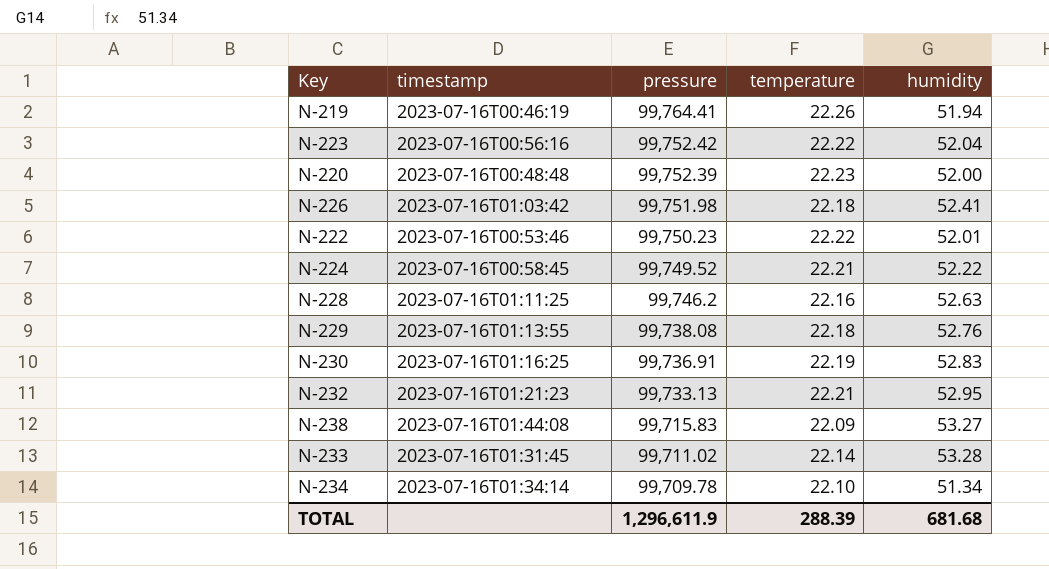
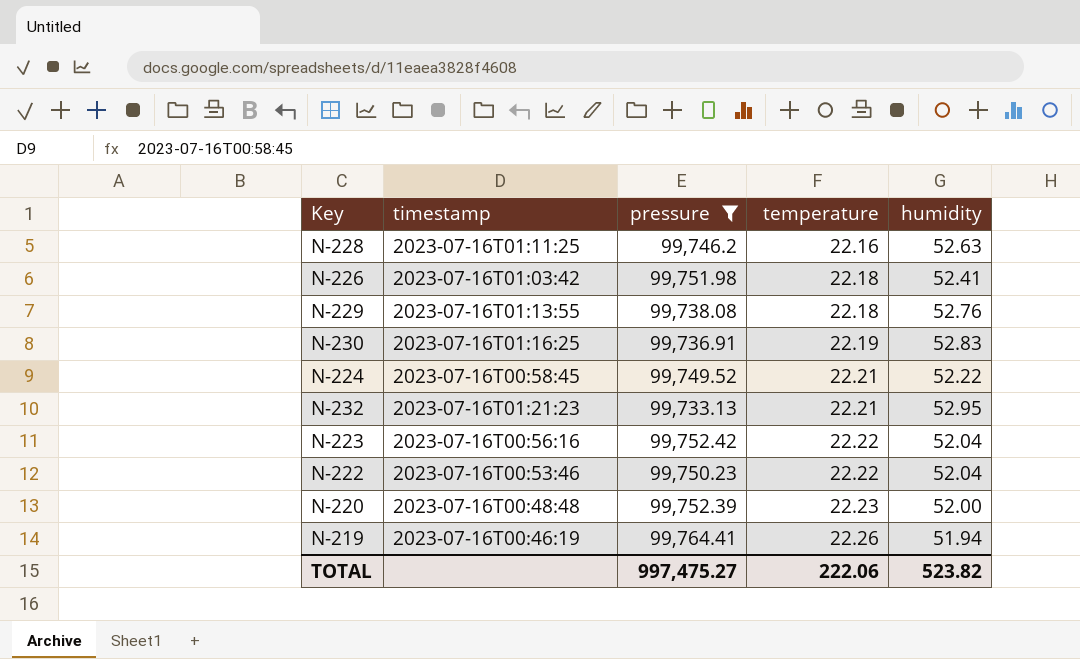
filter: none -> pressure >= 99,733.13
row order: pressure descending -> temperature ascending
N-222 | humidity: 52.01 -> 52.04
TOTAL | pressure: 1,296,611.9 -> 997,475.27
TOTAL | temperature: 288.39 -> 222.06
TOTAL | humidity: 681.68 -> 523.82

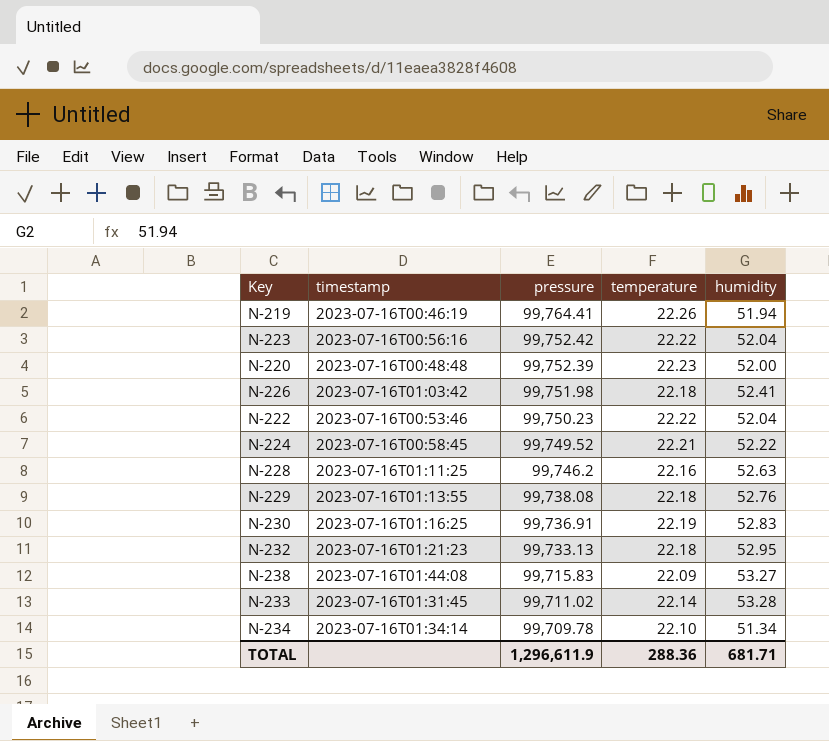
filter: pressure >= 99,733.13 -> none
row order: temperature ascending -> pressure descending
N-232 | temperature: 22.21 -> 22.18
TOTAL | pressure: 997,475.27 -> 1,296,611.9
TOTAL | temperature: 222.06 -> 288.36
TOTAL | humidity: 523.82 -> 681.71

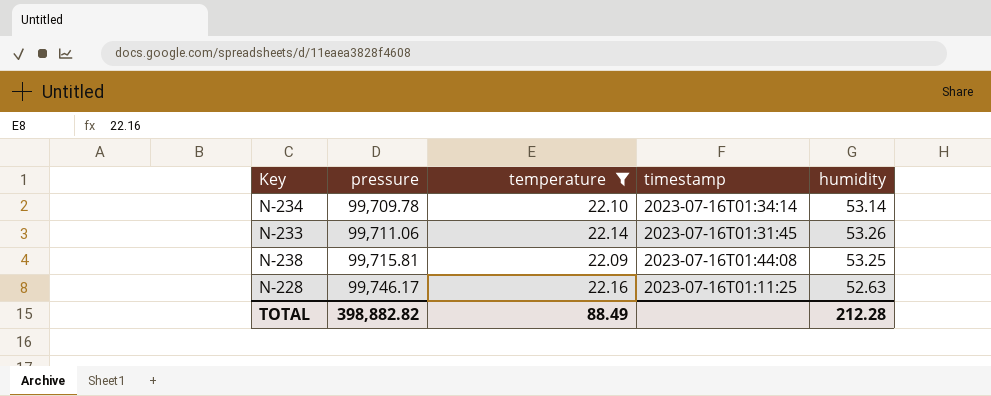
filter: none -> temperature <= 22.16
row order: pressure descending -> pressure ascending
column timestamp | position: 2 -> 4
N-234 | humidity: 51.34 -> 53.14
N-233 | pressure: 99,711.02 -> 99,711.06
N-233 | humidity: 53.28 -> 53.26
N-238 | pressure: 99,715.83 -> 99,715.81
N-238 | humidity: 53.27 -> 53.25
N-228 | pressure: 99,746.2 -> 99,746.17
TOTAL | pressure: 1,296,611.9 -> 398,882.82
TOTAL | temperature: 288.36 -> 88.49
TOTAL | humidity: 681.71 -> 212.28

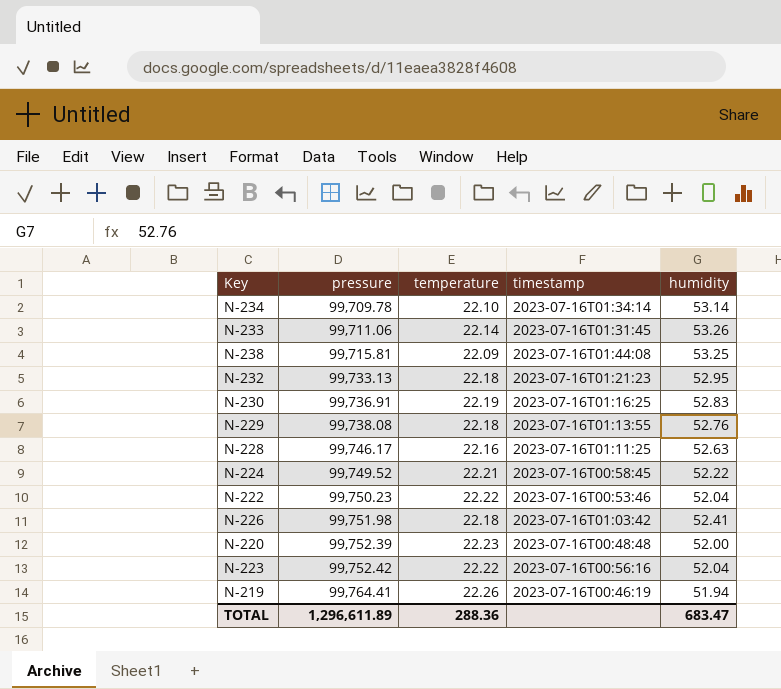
filter: temperature <= 22.16 -> none
TOTAL | pressure: 398,882.82 -> 1,296,611.89
TOTAL | temperature: 88.49 -> 288.36
TOTAL | humidity: 212.28 -> 683.47

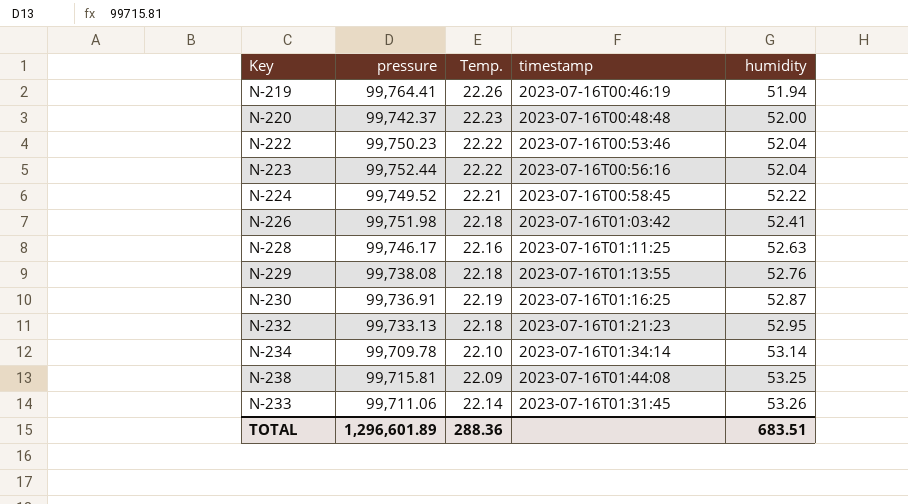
row order: pressure ascending -> humidity ascending
column name: temperature -> Temp.
N-220 | pressure: 99,752.39 -> 99,742.37
N-223 | pressure: 99,752.42 -> 99,752.44
N-230 | humidity: 52.83 -> 52.87
TOTAL | pressure: 1,296,611.89 -> 1,296,601.89
TOTAL | humidity: 683.47 -> 683.51

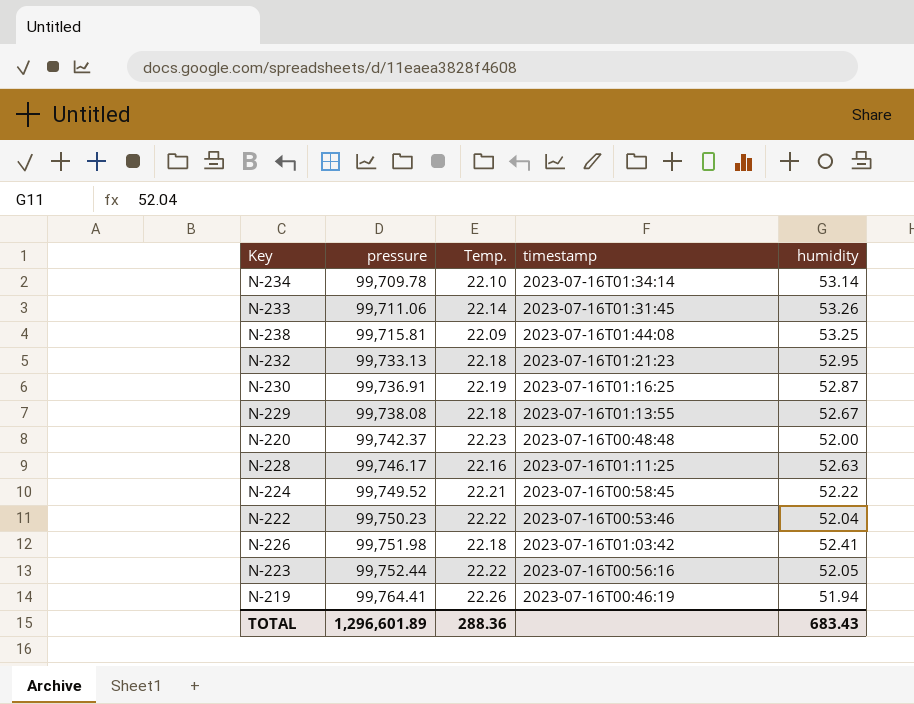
row order: humidity ascending -> pressure ascending
N-229 | humidity: 52.76 -> 52.67
N-223 | humidity: 52.04 -> 52.05
TOTAL | humidity: 683.51 -> 683.43

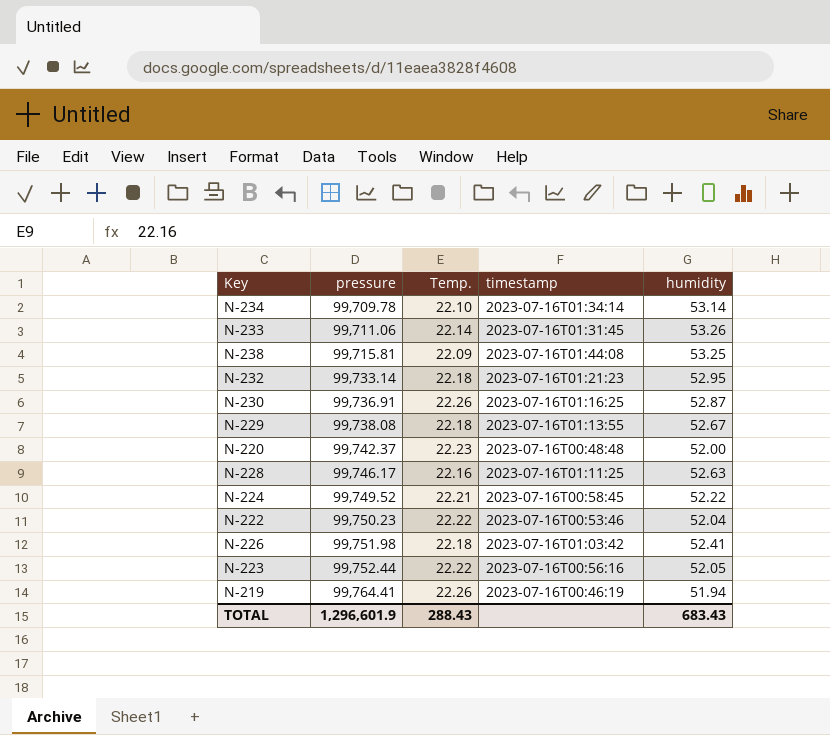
N-232 | pressure: 99,733.13 -> 99,733.14
N-230 | Temp.: 22.19 -> 22.26
TOTAL | pressure: 1,296,601.89 -> 1,296,601.9
TOTAL | Temp.: 288.36 -> 288.43

